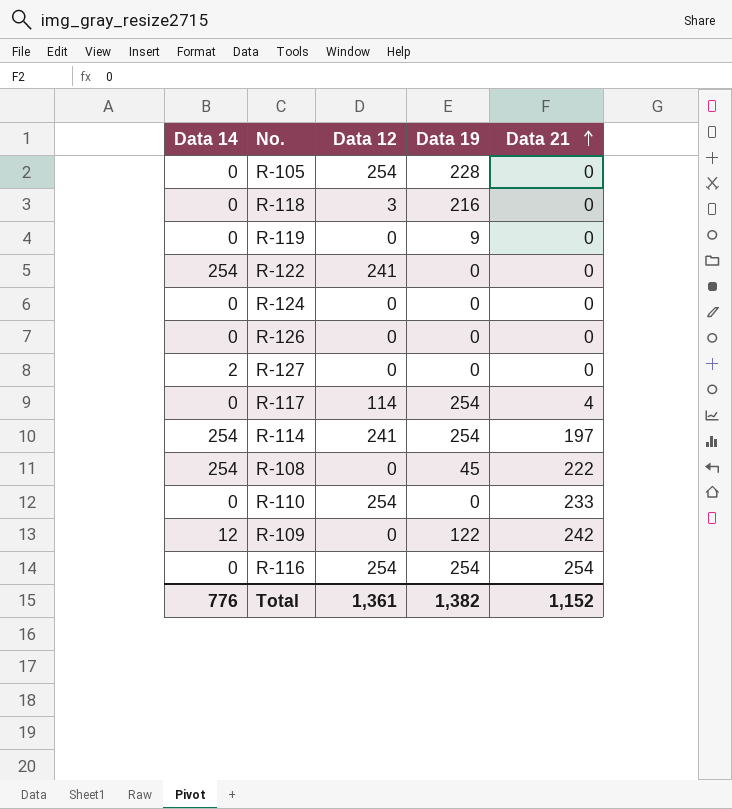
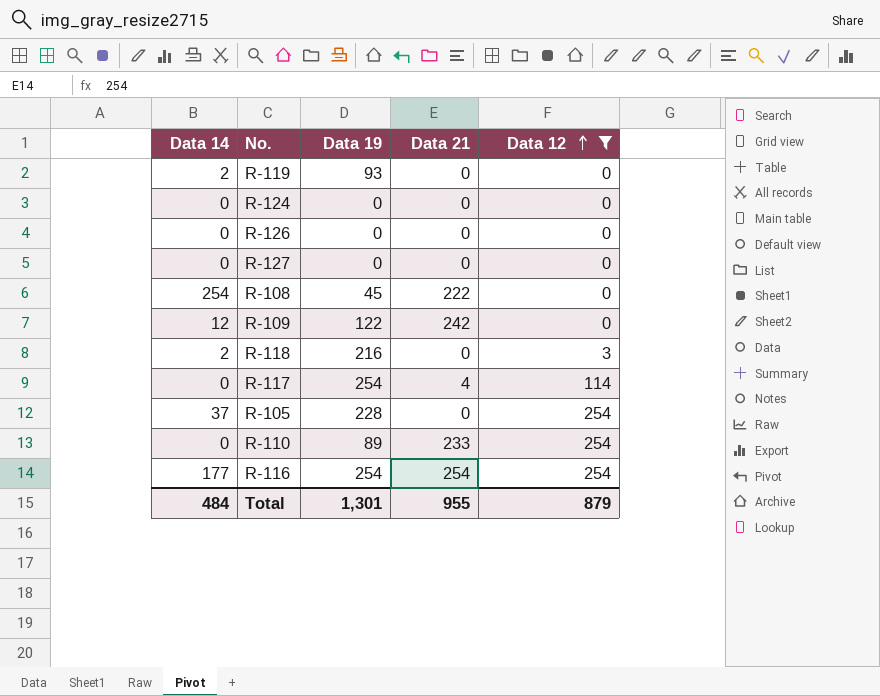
filter: none -> Data 12 != 241
row order: Data 21 ascending -> Data 12 ascending
column Data 12 | position: 3 -> 5
R-119 | Data 14: 0 -> 2
R-119 | Data 19: 9 -> 93
R-127 | Data 14: 2 -> 0
R-118 | Data 14: 0 -> 2
R-105 | Data 14: 0 -> 37
R-110 | Data 19: 0 -> 89
R-116 | Data 14: 0 -> 177
Total | Data 14: 776 -> 484
Total | Data 19: 1,382 -> 1,301
Total | Data 21: 1,152 -> 955
Total | Data 12: 1,361 -> 879

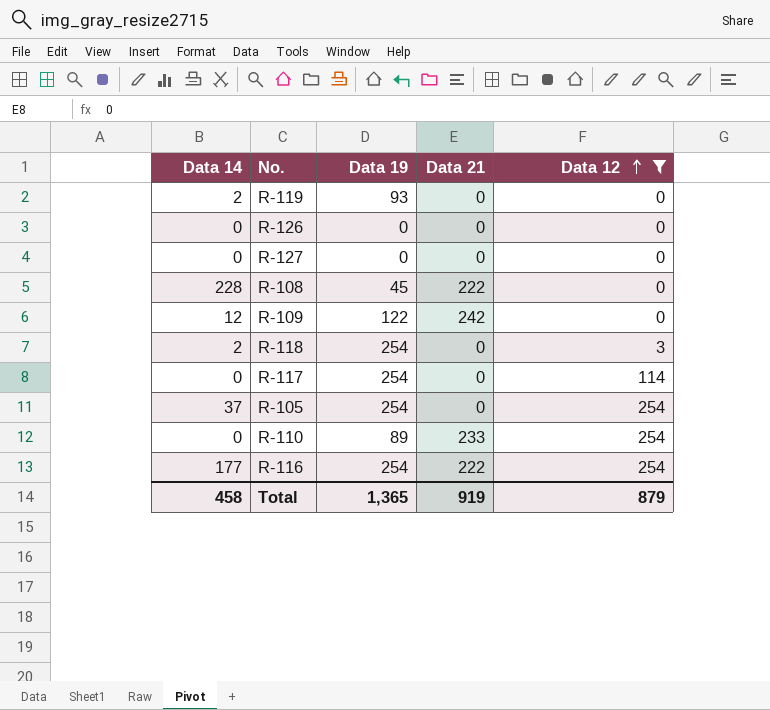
row R-124: 0 | 0 | 0 | 0 -> none
R-108 | Data 14: 254 -> 228
R-118 | Data 19: 216 -> 254
R-117 | Data 21: 4 -> 0
R-105 | Data 19: 228 -> 254
R-116 | Data 21: 254 -> 222
Total | Data 14: 484 -> 458
Total | Data 19: 1,301 -> 1,365
Total | Data 21: 955 -> 919

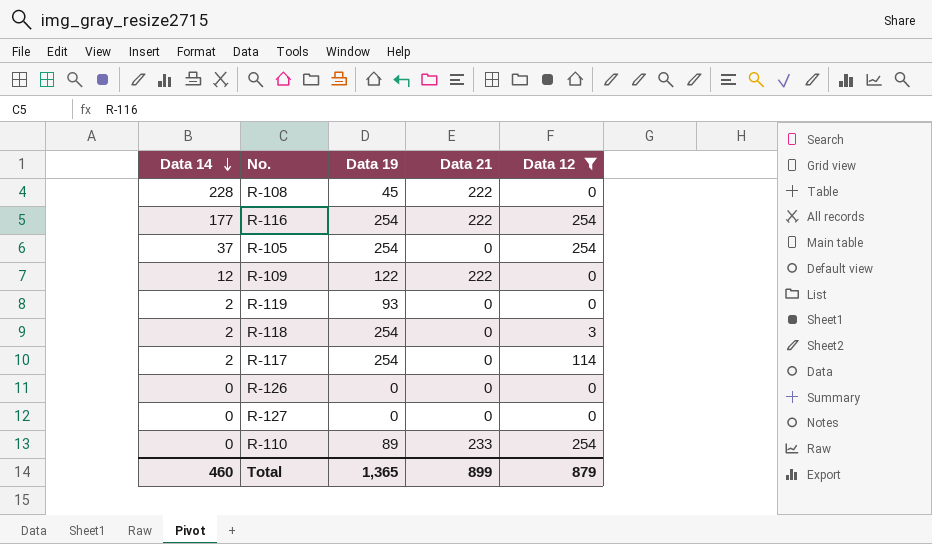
row order: Data 12 ascending -> Data 14 descending
R-109 | Data 21: 242 -> 222
R-117 | Data 14: 0 -> 2
Total | Data 14: 458 -> 460
Total | Data 21: 919 -> 899

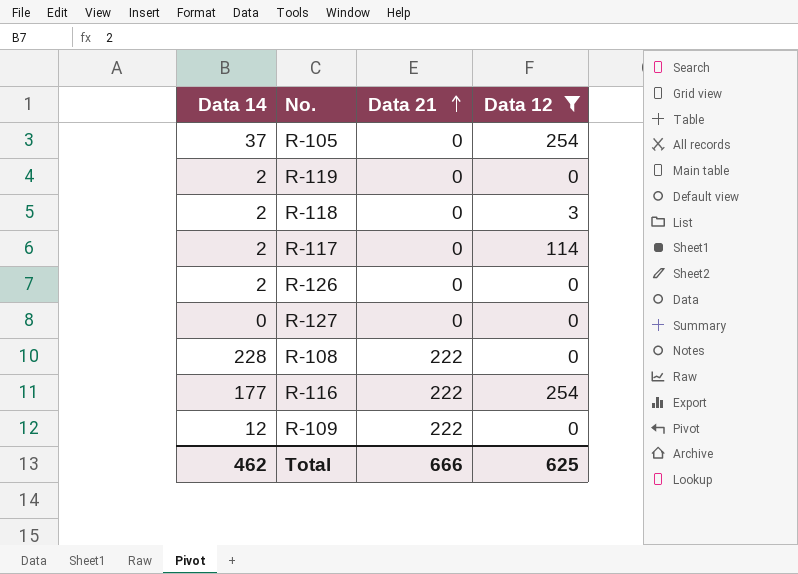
row order: Data 14 descending -> Data 21 ascending
column Data 19 | position: 3 -> none
row R-110: 0 | 89 | 233 | 254 -> none
R-126 | Data 14: 0 -> 2
Total | Data 14: 460 -> 462
Total | Data 21: 899 -> 666
Total | Data 12: 879 -> 625

